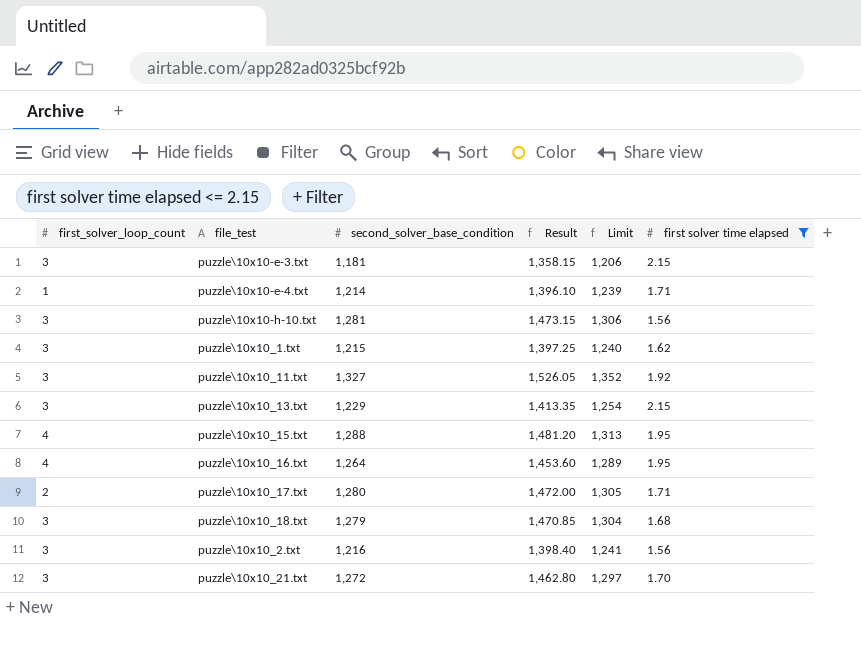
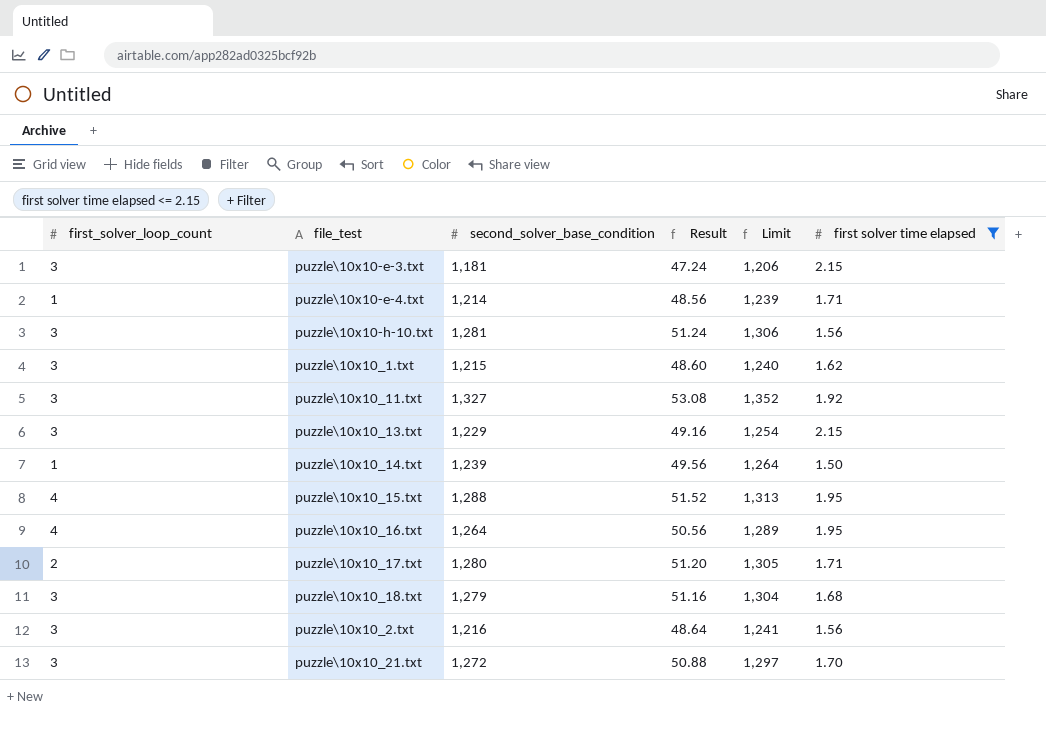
column Result | formula: [second_solver_base_condition] * 1.15 -> [second_solver_base_condition] * 0.04
row puzzle\10x10_14.txt: none -> 1 | 1,239 | 49.56 | 1,264 | 1.50

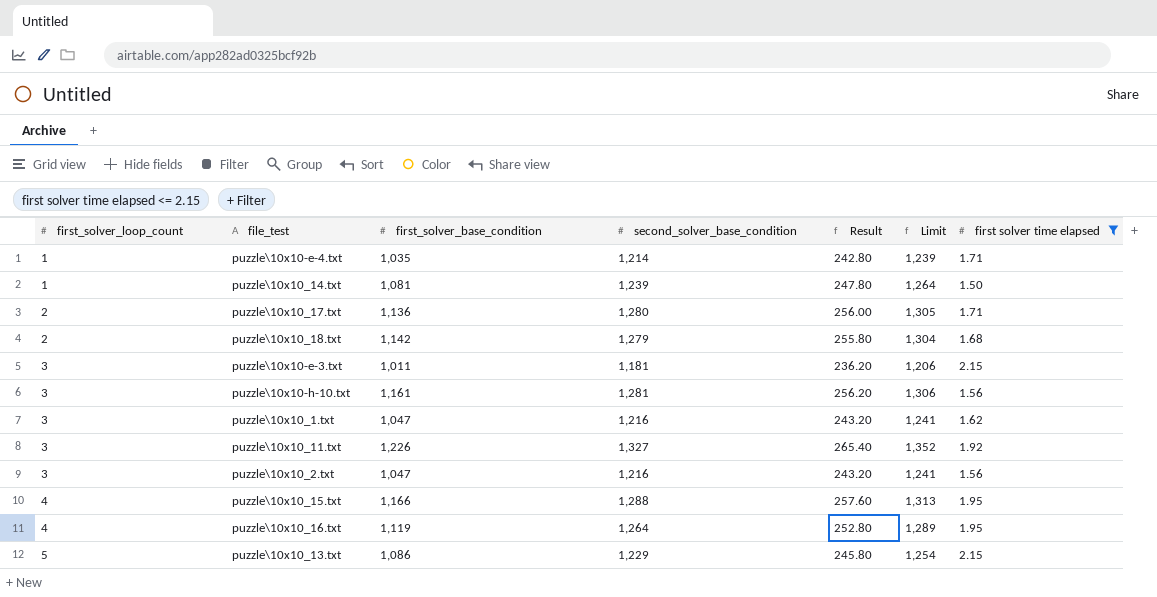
row order: none -> first_solver_loop_count ascending
column first_solver_base_condition | position: none -> 3
column Result | formula: [second_solver_base_condition] * 0.04 -> [second_solver_base_condition] * 0.2
row puzzle\10x10_21.txt: 3 | 1,272 | 50.88 | 1,297 | 1.70 -> none
puzzle\10x10_18.txt | first_solver_loop_count: 3 -> 2
puzzle\10x10_1.txt | second_solver_base_condition: 1,215 -> 1,216
puzzle\10x10_1.txt | Limit: 1,240 -> 1,241
puzzle\10x10_13.txt | first_solver_loop_count: 3 -> 5

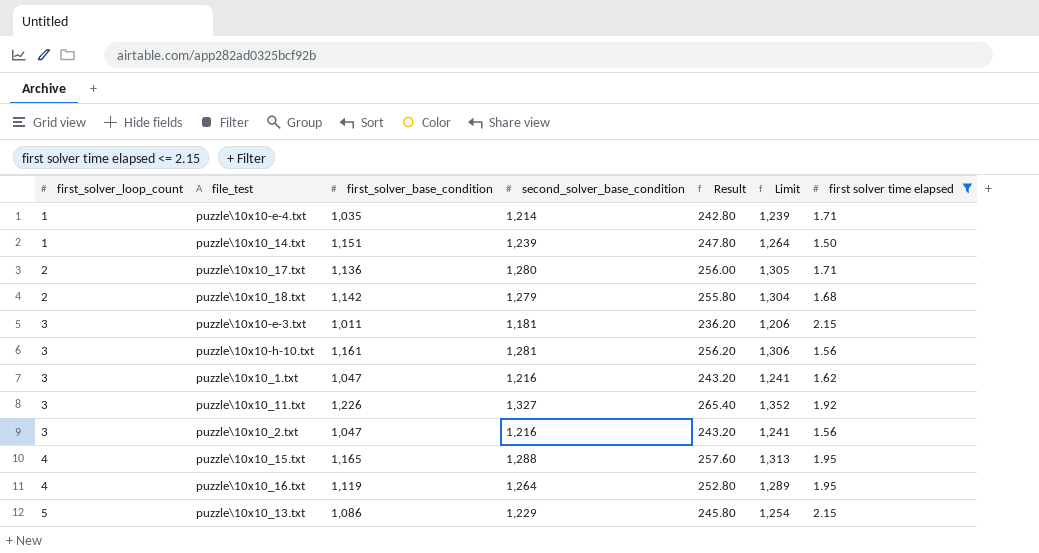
puzzle\10x10_14.txt | first_solver_base_condition: 1,081 -> 1,151
puzzle\10x10_15.txt | first_solver_base_condition: 1,166 -> 1,165

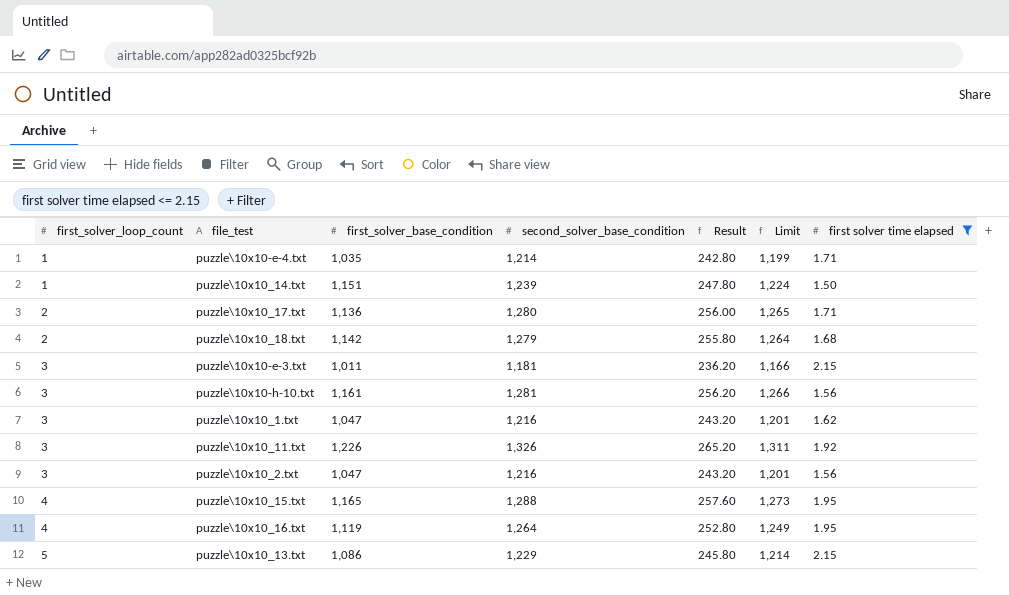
column Limit | formula: [second_solver_base_condition] + 25 -> [second_solver_base_condition] - 15
puzzle\10x10_11.txt | second_solver_base_condition: 1,327 -> 1,326
puzzle\10x10_11.txt | Result: 265.40 -> 265.20

